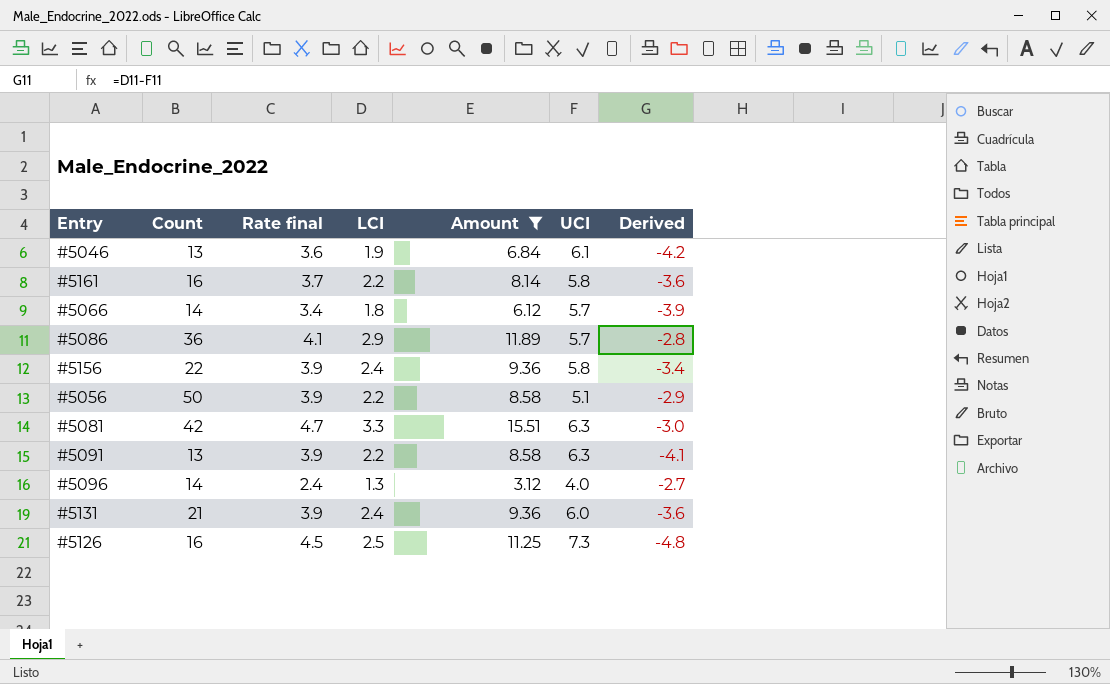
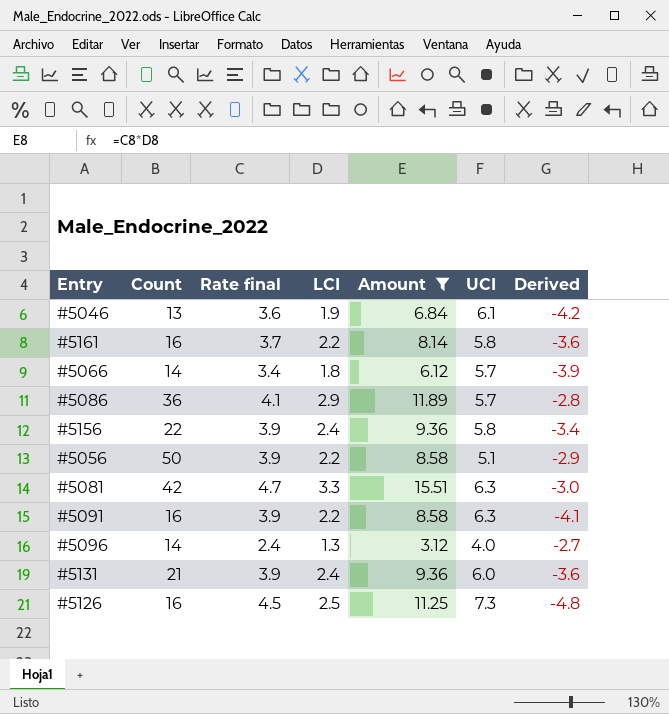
#5091 | Count: 13 -> 16

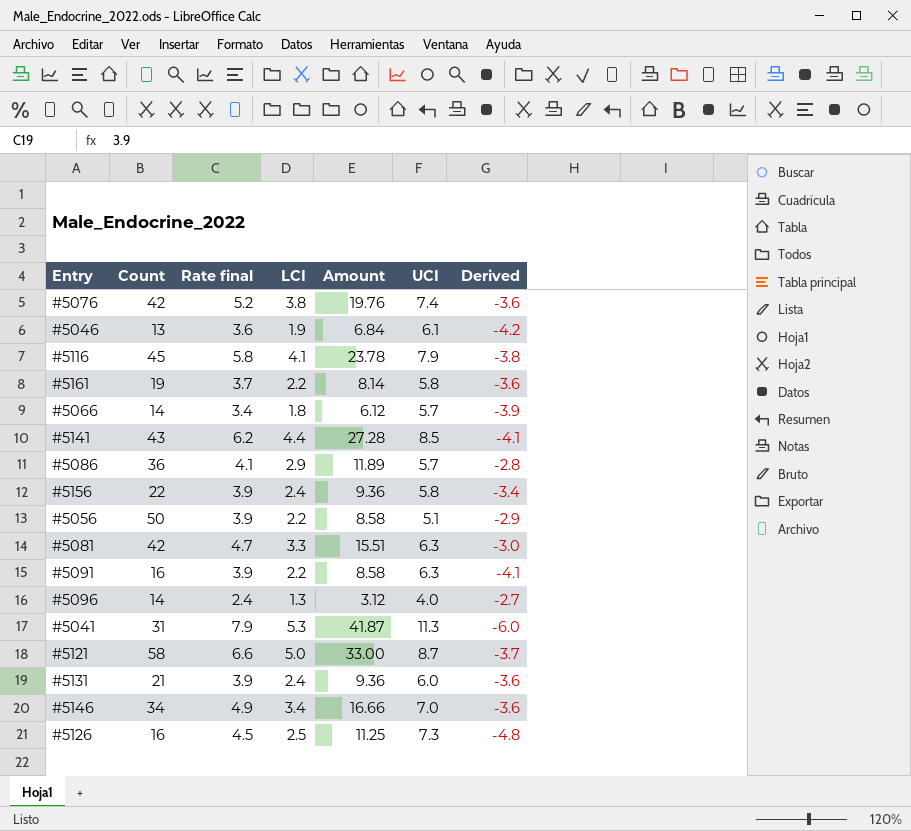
filter: Amount <= 15.51 -> none
#5161 | Count: 16 -> 19

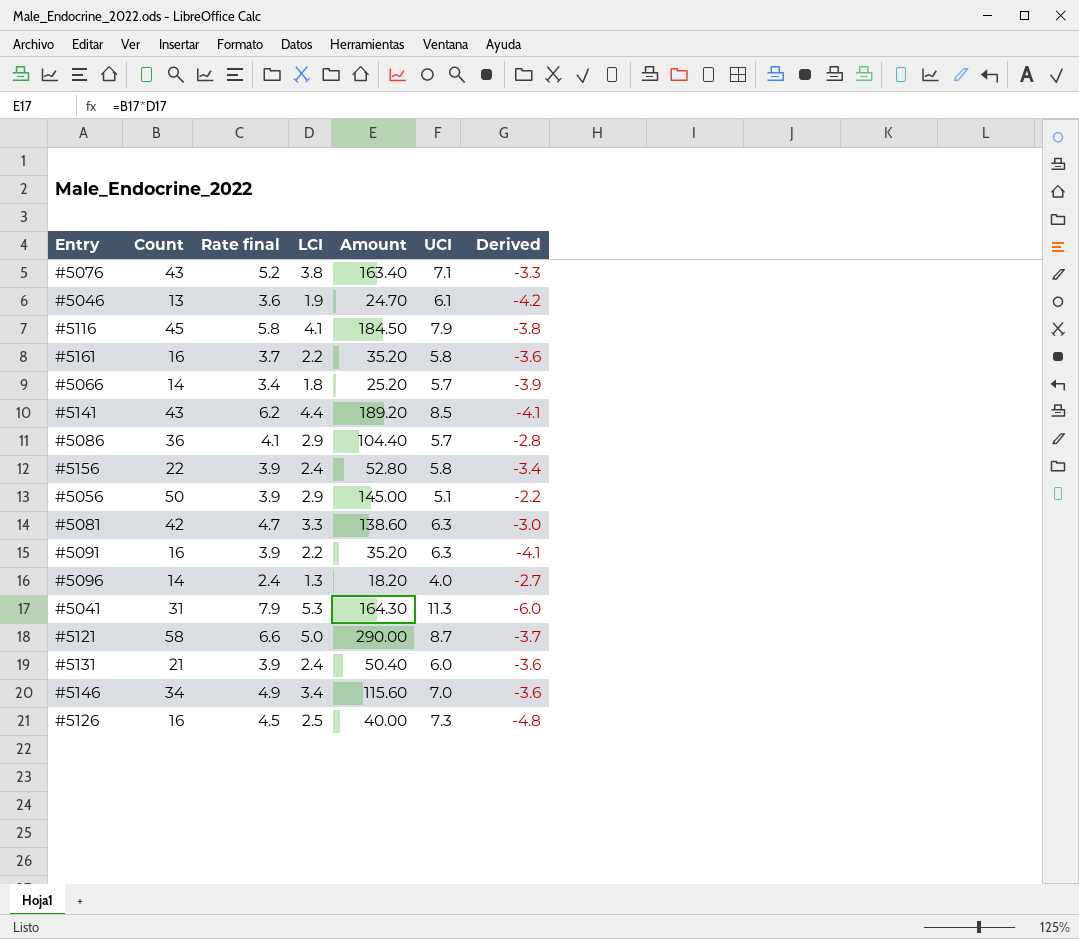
column Amount | formula: [Rate final] * [LCI] -> [Count] * [LCI]
#5076 | Count: 42 -> 43
#5076 | UCI: 7.4 -> 7.1
#5076 | Derived: -3.6 -> -3.3
#5161 | Count: 19 -> 16
#5056 | LCI: 2.2 -> 2.9
#5056 | Derived: -2.9 -> -2.2

